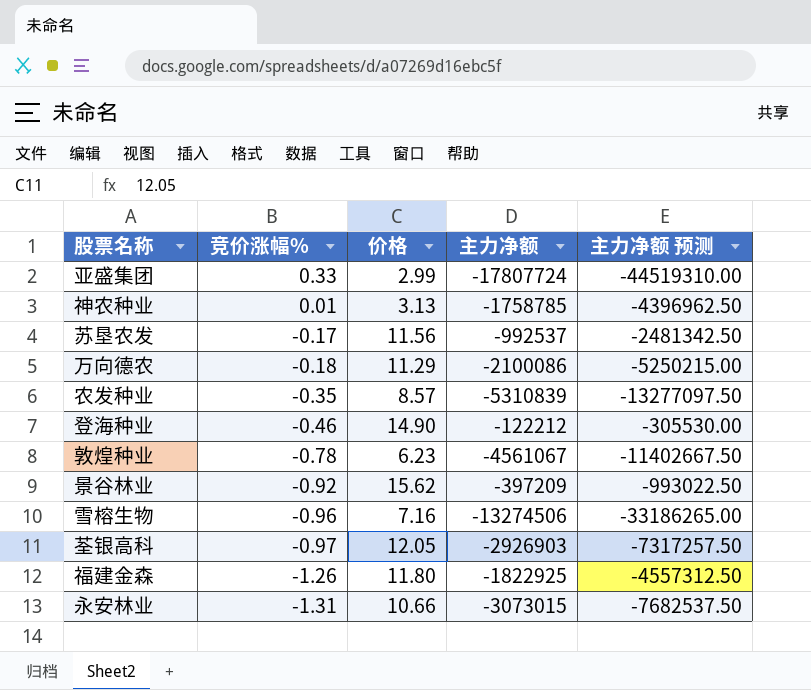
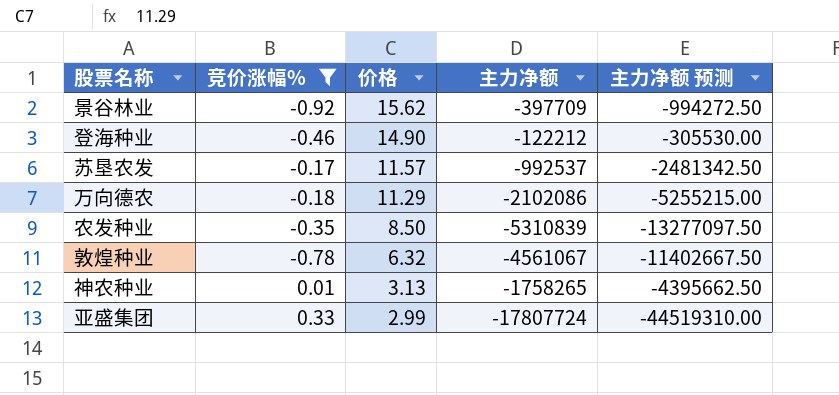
filter: none -> 竞价涨幅% >= -0.92
row order: 竞价涨幅% descending -> 价格 descending
景谷林业 | 主力净额: -397209 -> -397709
景谷林业 | 主力净额 预测: -993022.50 -> -994272.50
苏垦农发 | 价格: 11.56 -> 11.57
万向德农 | 主力净额: -2100086 -> -2102086
万向德农 | 主力净额 预测: -5250215.00 -> -5255215.00
农发种业 | 价格: 8.57 -> 8.50
敦煌种业 | 价格: 6.23 -> 6.32
神农种业 | 主力净额: -1758785 -> -1758265
神农种业 | 主力净额 预测: -4396962.50 -> -4395662.50

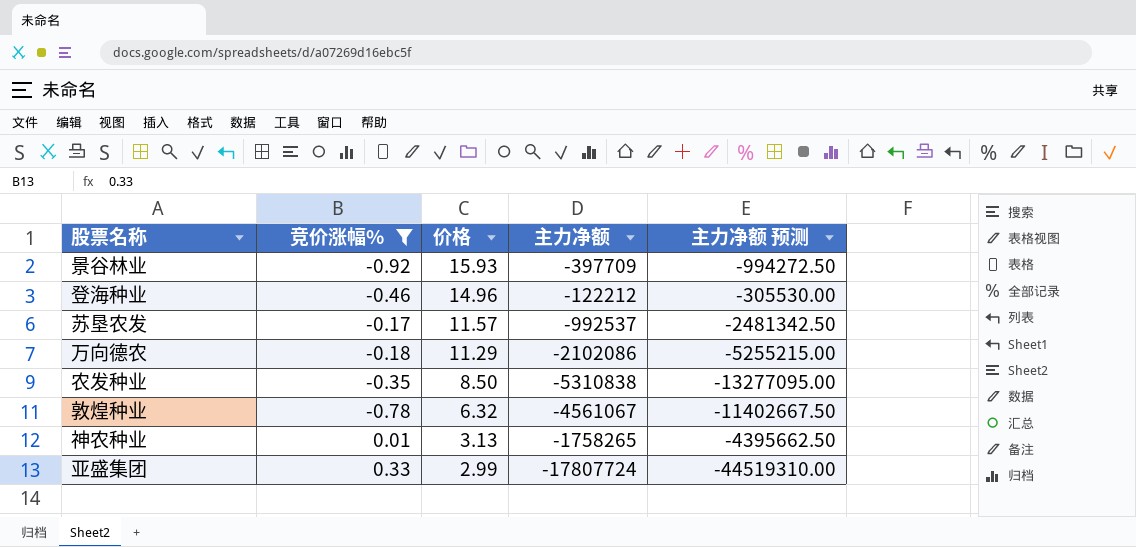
景谷林业 | 价格: 15.62 -> 15.93
登海种业 | 价格: 14.90 -> 14.96
农发种业 | 主力净额: -5310839 -> -5310838
农发种业 | 主力净额 预测: -13277097.50 -> -13277095.00

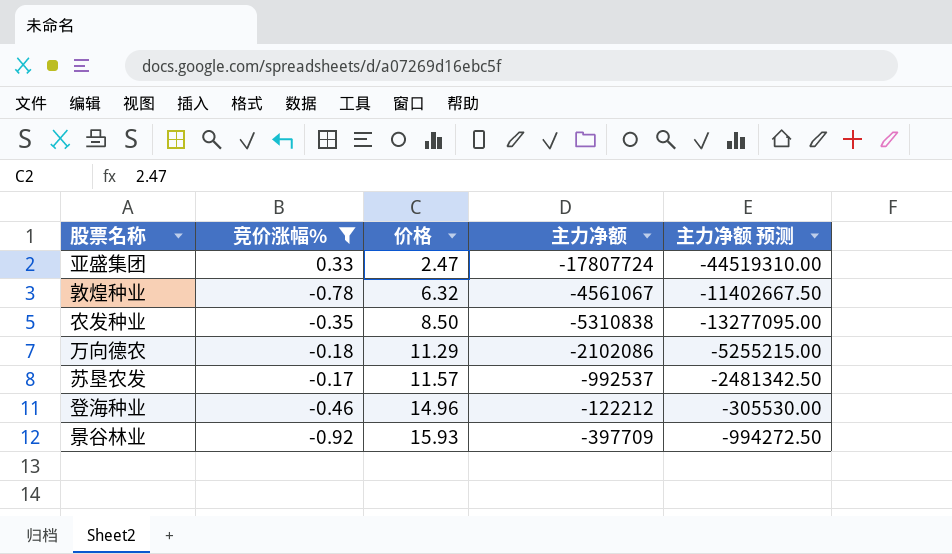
row order: 价格 descending -> 价格 ascending
row 神农种业: 0.01 | 3.13 | -1758265 | -4395662.50 -> none
亚盛集团 | 价格: 2.99 -> 2.47

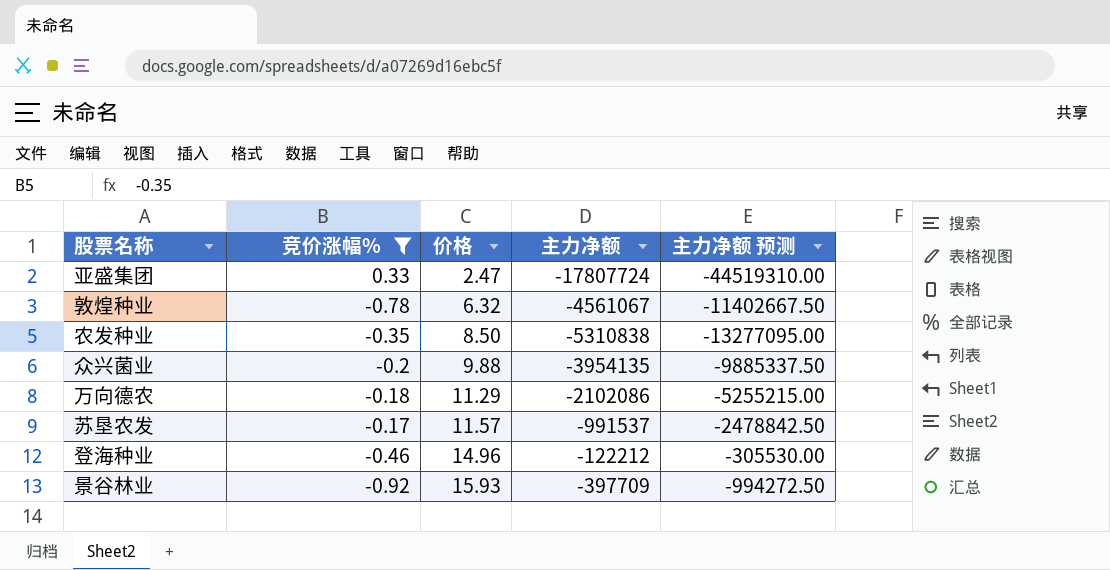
row 众兴菌业: none -> -0.2 | 9.88 | -3954135 | -9885337.50
苏垦农发 | 主力净额: -992537 -> -991537
苏垦农发 | 主力净额 预测: -2481342.50 -> -2478842.50

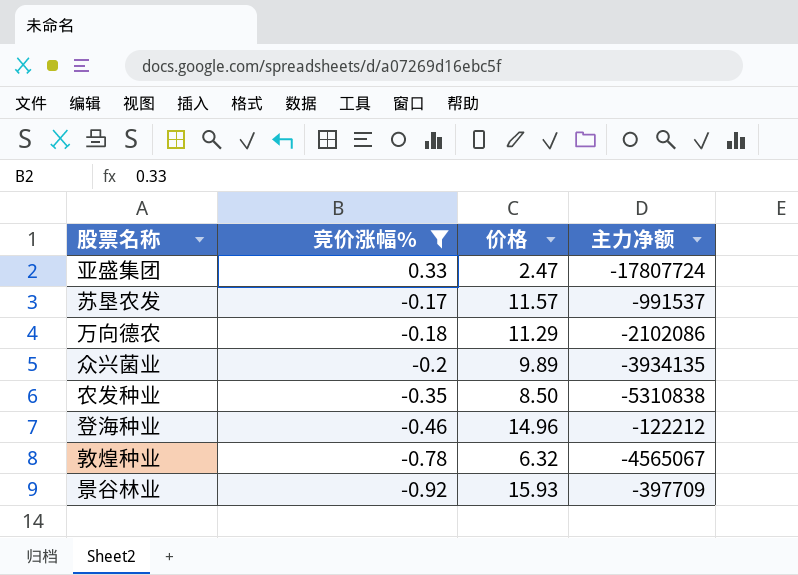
row order: 价格 ascending -> 竞价涨幅% descending
column 主力净额 预测 | formula: [主力净额] * 2.5 -> none
众兴菌业 | 价格: 9.88 -> 9.89
众兴菌业 | 主力净额: -3954135 -> -3934135
敦煌种业 | 主力净额: -4561067 -> -4565067

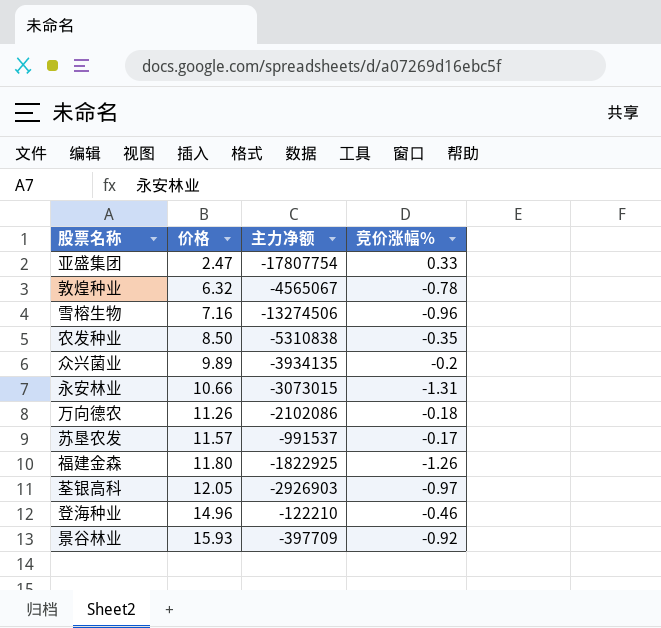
filter: 竞价涨幅% >= -0.92 -> none
row order: 竞价涨幅% descending -> 价格 ascending
column 竞价涨幅% | position: 2 -> 4
亚盛集团 | 主力净额: -17807724 -> -17807754
万向德农 | 价格: 11.29 -> 11.26
登海种业 | 主力净额: -122212 -> -122210

